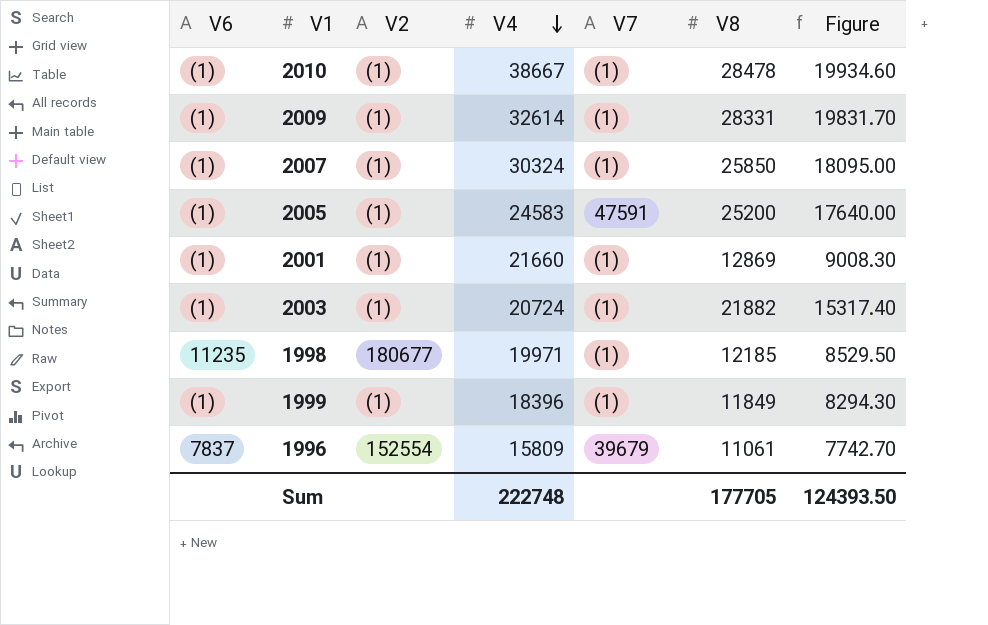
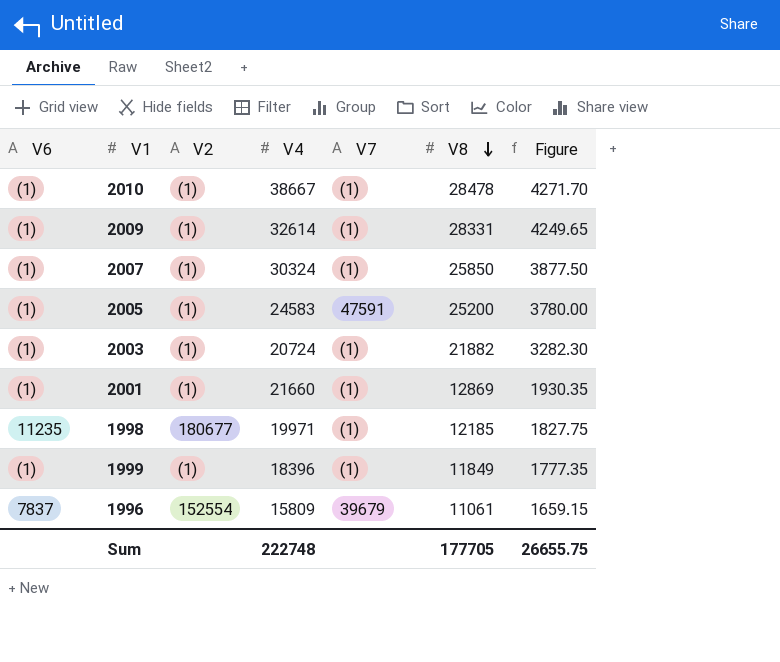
row order: V4 descending -> V8 descending
column Figure | formula: [V8] * 0.7 -> [V8] * 0.15
Sum | Figure: 124393.50 -> 26655.75

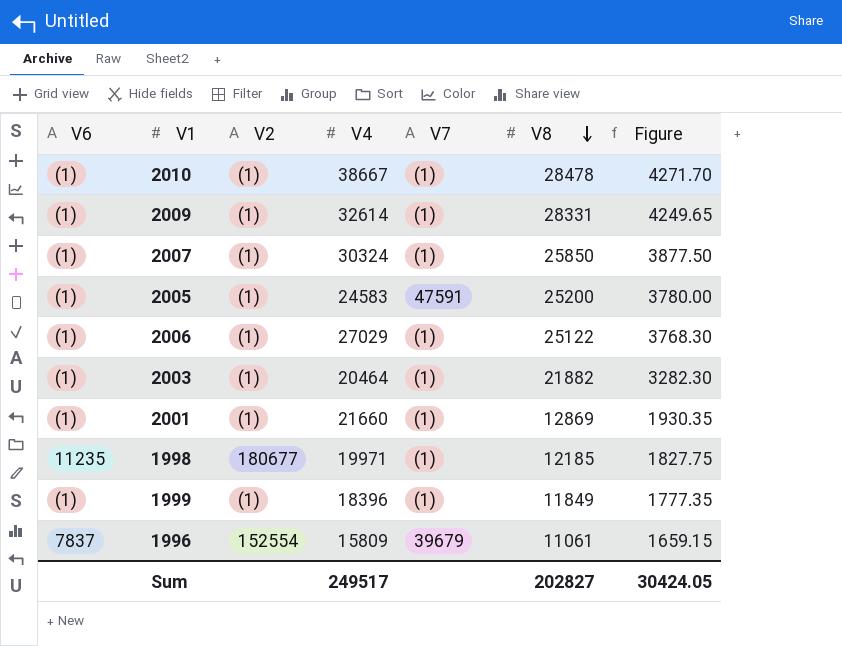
row 2006: none -> (1) | (1) | 27029 | (1) | 25122 | 3768.30
2003 | V4: 20724 -> 20464
Sum | V4: 222748 -> 249517
Sum | V8: 177705 -> 202827
Sum | Figure: 26655.75 -> 30424.05

